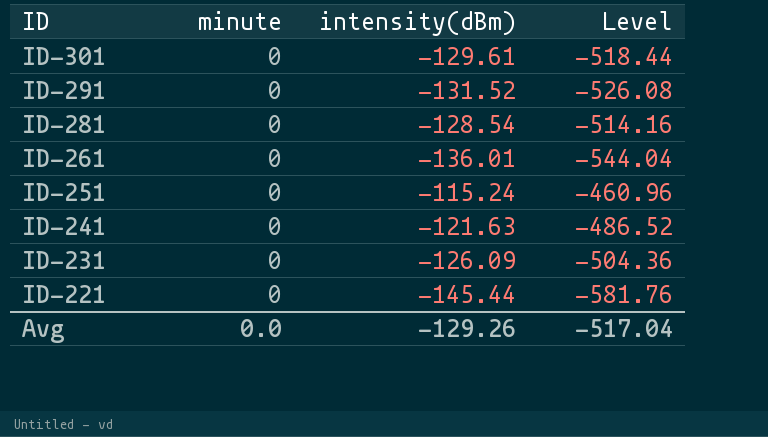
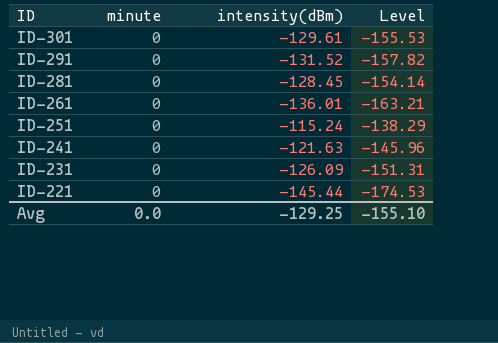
column Level | formula: [intensity(dBm)] * 4 -> [intensity(dBm)] * 1.2
ID-281 | intensity(dBm): -128.54 -> -128.45
Avg | intensity(dBm): -129.26 -> -129.25
Avg | Level: -517.04 -> -155.10

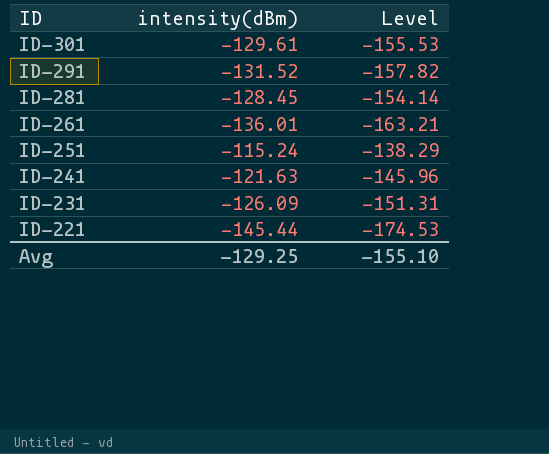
column minute | position: 2 -> none

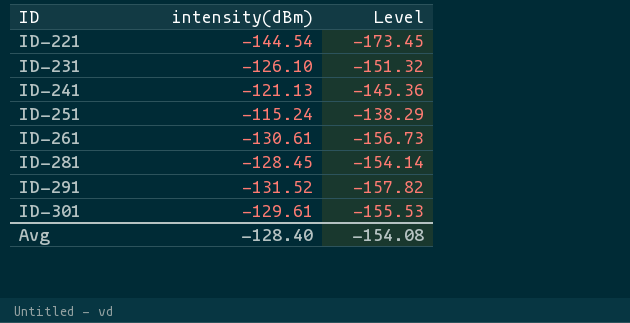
row order: ID descending -> ID ascending
ID-221 | intensity(dBm): -145.44 -> -144.54
ID-221 | Level: -174.53 -> -173.45
ID-231 | intensity(dBm): -126.09 -> -126.10
ID-231 | Level: -151.31 -> -151.32
ID-241 | intensity(dBm): -121.63 -> -121.13
ID-241 | Level: -145.96 -> -145.36
ID-261 | intensity(dBm): -136.01 -> -130.61
ID-261 | Level: -163.21 -> -156.73
Avg | intensity(dBm): -129.25 -> -128.40
Avg | Level: -155.10 -> -154.08

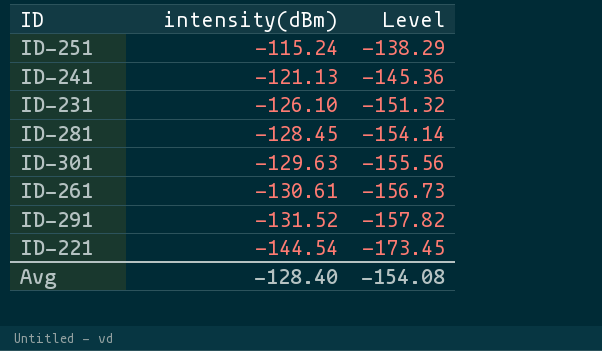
row order: ID ascending -> intensity(dBm) descending
ID-301 | intensity(dBm): -129.61 -> -129.63
ID-301 | Level: -155.53 -> -155.56

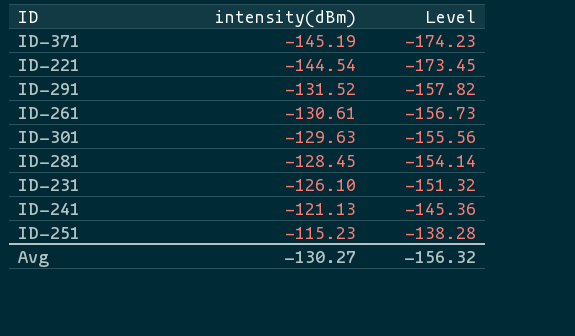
row order: intensity(dBm) descending -> intensity(dBm) ascending
row ID-371: none -> -145.19 | -174.23
ID-251 | intensity(dBm): -115.24 -> -115.23
ID-251 | Level: -138.29 -> -138.28
Avg | intensity(dBm): -128.40 -> -130.27
Avg | Level: -154.08 -> -156.32

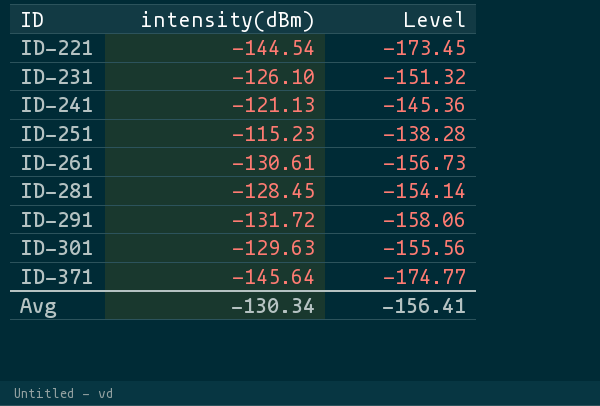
row order: intensity(dBm) ascending -> ID ascending
ID-291 | intensity(dBm): -131.52 -> -131.72
ID-291 | Level: -157.82 -> -158.06
ID-371 | intensity(dBm): -145.19 -> -145.64
ID-371 | Level: -174.23 -> -174.77
Avg | intensity(dBm): -130.27 -> -130.34
Avg | Level: -156.32 -> -156.41

